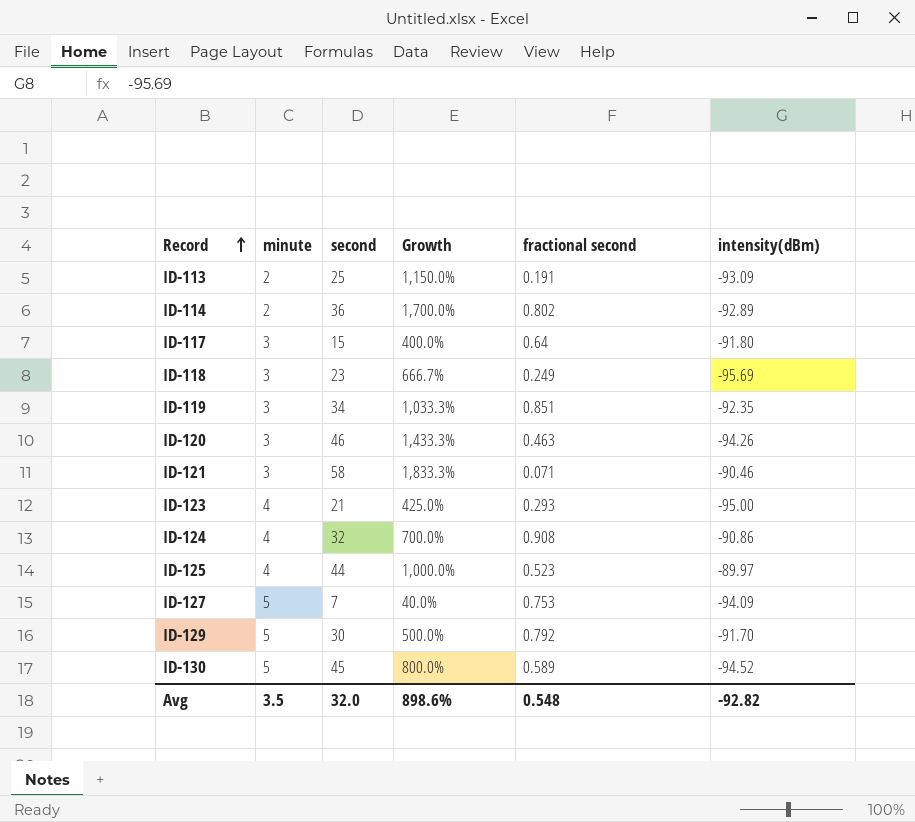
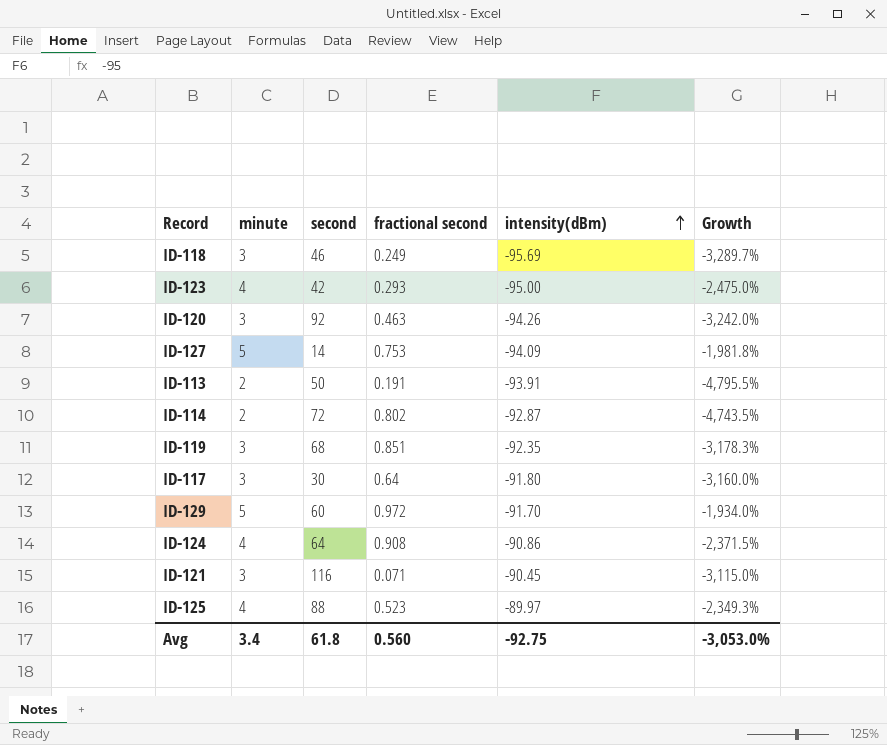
row order: Record ascending -> intensity(dBm) ascending
column Growth | formula: ([second] - [minute]) / [minute] -> ([intensity(dBm)] - [minute]) / [minute]
column Growth | position: 4 -> 6
row ID-130: 5 | 45 | 800.0% | 0.589 | -94.52 -> none
ID-118 | second: 23 -> 46
ID-123 | second: 21 -> 42
ID-120 | second: 46 -> 92
ID-127 | second: 7 -> 14
ID-113 | second: 25 -> 50
ID-113 | intensity(dBm): -93.09 -> -93.91
ID-114 | second: 36 -> 72
ID-114 | intensity(dBm): -92.89 -> -92.87
ID-119 | second: 34 -> 68
ID-117 | second: 15 -> 30
ID-129 | second: 30 -> 60
ID-129 | fractional second: 0.792 -> 0.972
ID-124 | second: 32 -> 64
ID-121 | second: 58 -> 116
ID-121 | intensity(dBm): -90.46 -> -90.45
ID-125 | second: 44 -> 88
Avg | minute: 3.5 -> 3.4
Avg | second: 32.0 -> 61.8
Avg | fractional second: 0.548 -> 0.560
Avg | intensity(dBm): -92.82 -> -92.75
Avg | Growth: 898.6% -> -3,053.0%

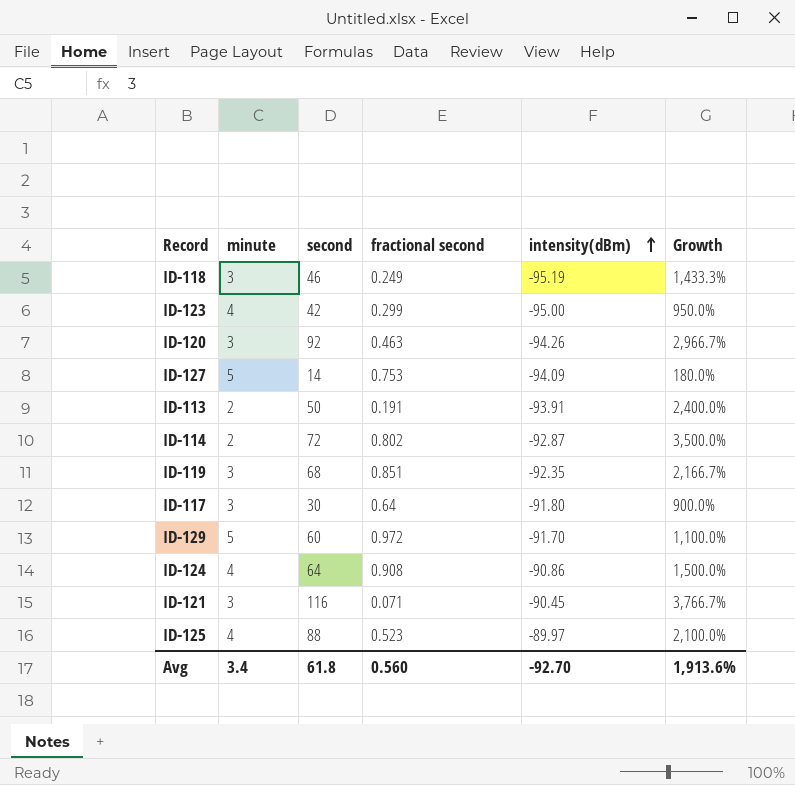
column Growth | formula: ([intensity(dBm)] - [minute]) / [minute] -> ([second] - [minute]) / [minute]
ID-118 | intensity(dBm): -95.69 -> -95.19
ID-123 | fractional second: 0.293 -> 0.299
Avg | intensity(dBm): -92.75 -> -92.70
Avg | Growth: -3,053.0% -> 1,913.6%

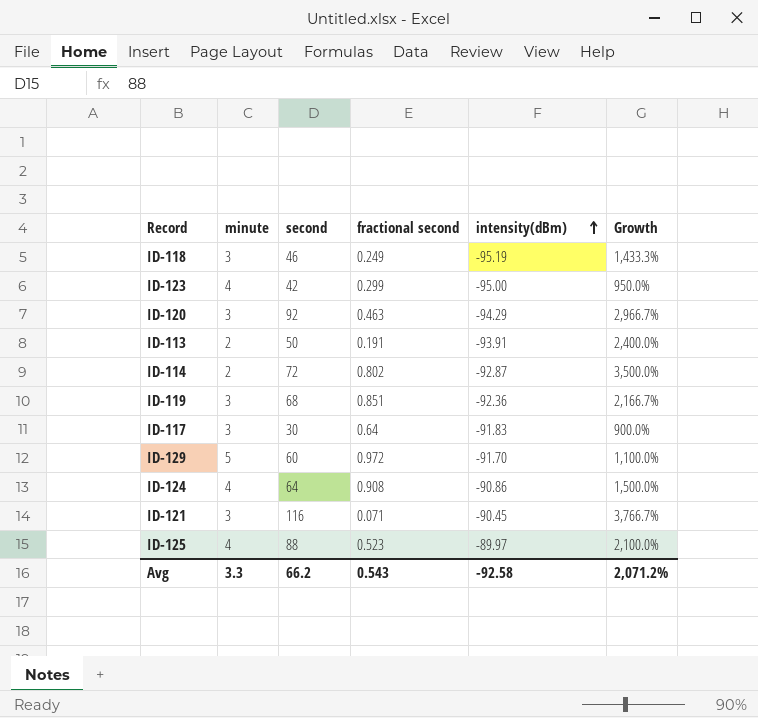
row ID-127: 5 | 14 | 0.753 | -94.09 | 180.0% -> none
ID-120 | intensity(dBm): -94.26 -> -94.29
ID-119 | intensity(dBm): -92.35 -> -92.36
ID-117 | intensity(dBm): -91.80 -> -91.83
Avg | minute: 3.4 -> 3.3
Avg | second: 61.8 -> 66.2
Avg | fractional second: 0.560 -> 0.543
Avg | intensity(dBm): -92.70 -> -92.58
Avg | Growth: 1,913.6% -> 2,071.2%

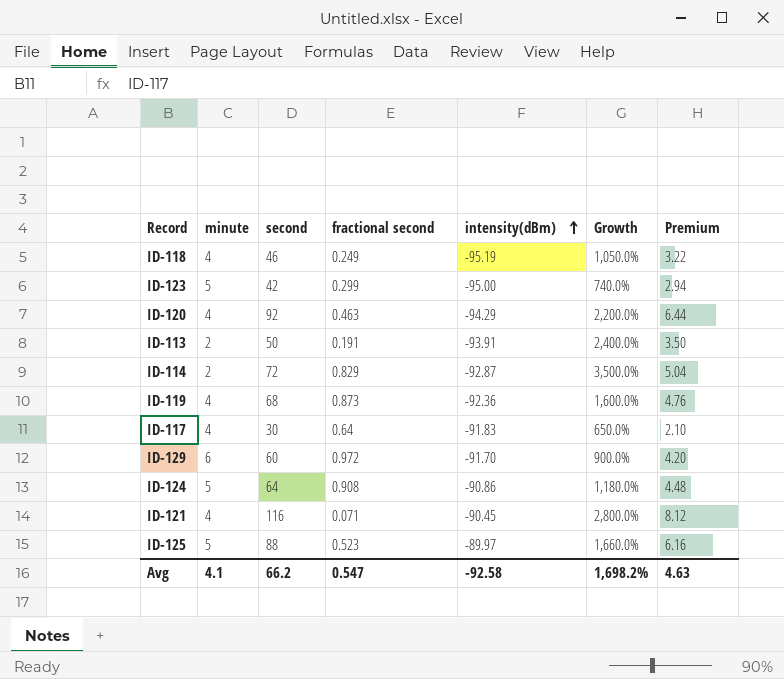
column Premium | formula: none -> [second] * 0.07
ID-118 | minute: 3 -> 4
ID-118 | Growth: 1,433.3% -> 1,050.0%
ID-123 | minute: 4 -> 5
ID-123 | Growth: 950.0% -> 740.0%
ID-120 | minute: 3 -> 4
ID-120 | Growth: 2,966.7% -> 2,200.0%
ID-114 | fractional second: 0.802 -> 0.829
ID-119 | minute: 3 -> 4
ID-119 | fractional second: 0.851 -> 0.873
ID-119 | Growth: 2,166.7% -> 1,600.0%
ID-117 | minute: 3 -> 4
ID-117 | Growth: 900.0% -> 650.0%
ID-129 | minute: 5 -> 6
ID-129 | Growth: 1,100.0% -> 900.0%
ID-124 | minute: 4 -> 5
ID-124 | Growth: 1,500.0% -> 1,180.0%
ID-121 | minute: 3 -> 4
ID-121 | Growth: 3,766.7% -> 2,800.0%
ID-125 | minute: 4 -> 5
ID-125 | Growth: 2,100.0% -> 1,660.0%
Avg | minute: 3.3 -> 4.1
Avg | fractional second: 0.543 -> 0.547
Avg | Growth: 2,071.2% -> 1,698.2%

